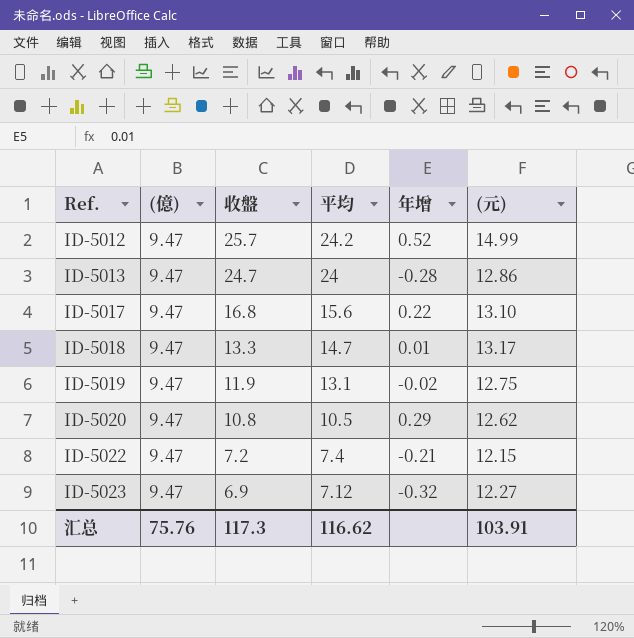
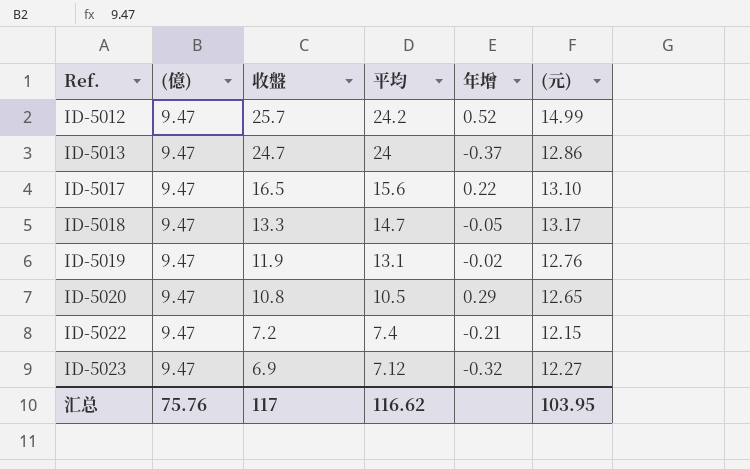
ID-5013 | 年增: -0.28 -> -0.37
ID-5017 | 收盤: 16.8 -> 16.5
ID-5018 | 年增: 0.01 -> -0.05
ID-5019 | (元): 12.75 -> 12.76
ID-5020 | (元): 12.62 -> 12.65
汇总 | 收盤: 117.3 -> 117
汇总 | (元): 103.91 -> 103.95

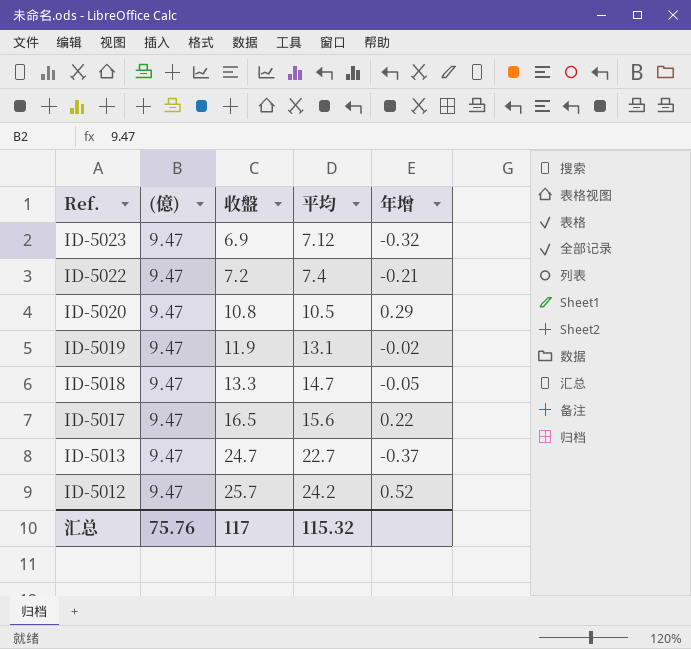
row order: Ref. ascending -> Ref. descending
column (元) | position: 6 -> none
ID-5013 | 平均: 24 -> 22.7
汇总 | 平均: 116.62 -> 115.32

